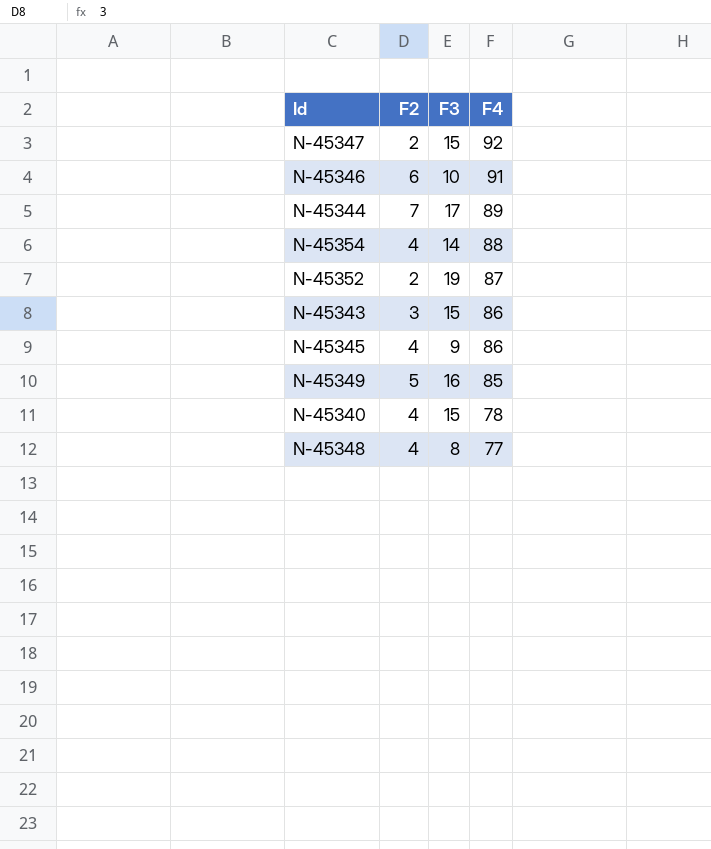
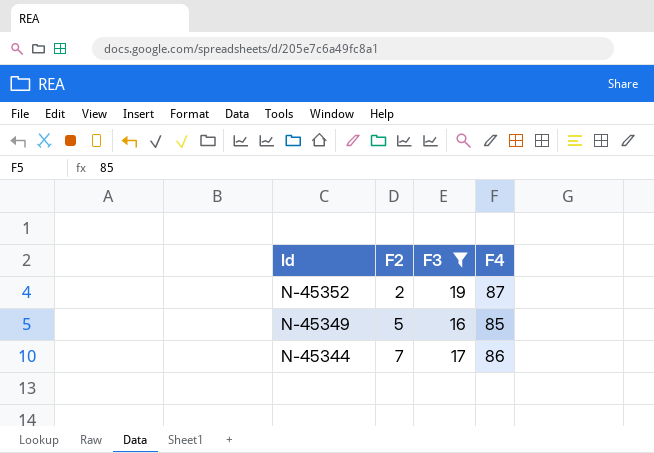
filter: none -> F3 >= 16
row order: F4 descending -> Id descending
N-45344 | F4: 89 -> 86

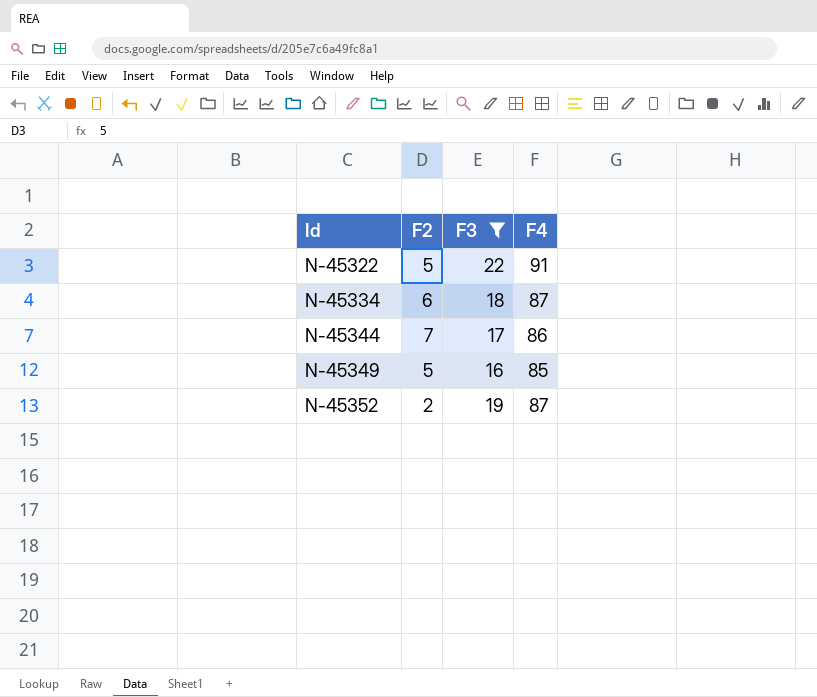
row order: Id descending -> Id ascending
row N-45322: none -> 5 | 22 | 91
row N-45334: none -> 6 | 18 | 87

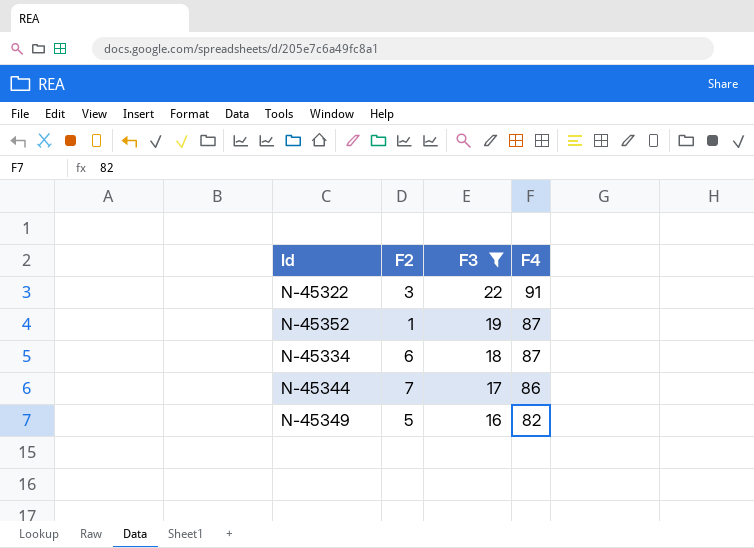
row order: Id ascending -> F3 descending
N-45322 | F2: 5 -> 3
N-45352 | F2: 2 -> 1
N-45349 | F4: 85 -> 82

